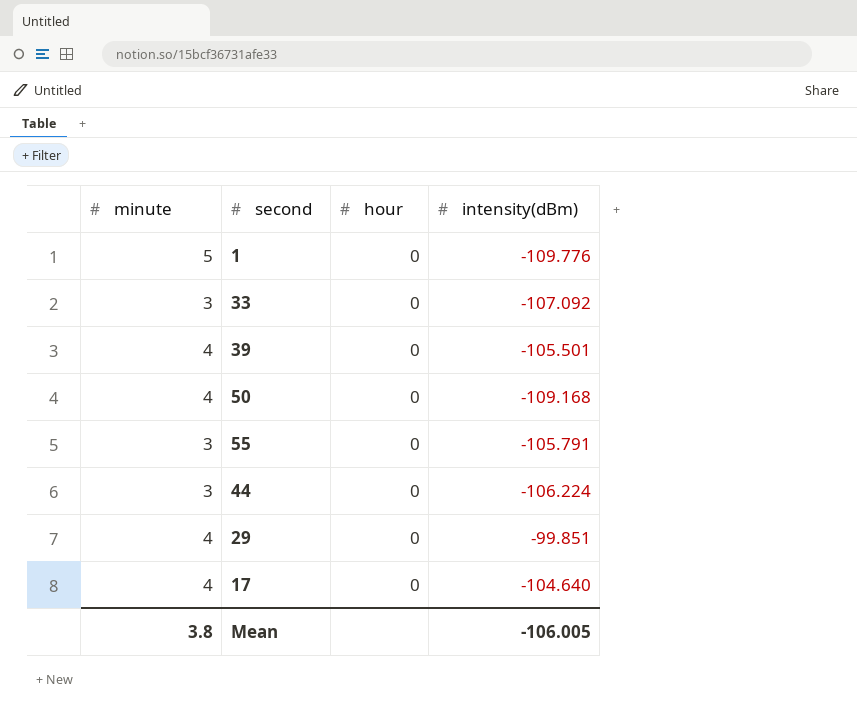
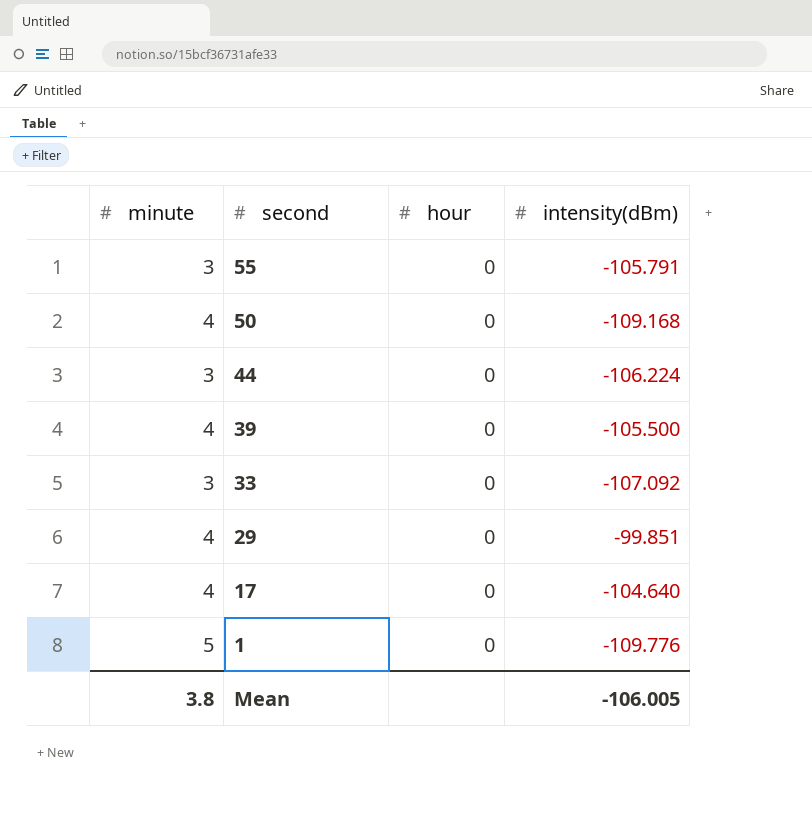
row order: none -> second descending
39 | intensity(dBm): -105.501 -> -105.500

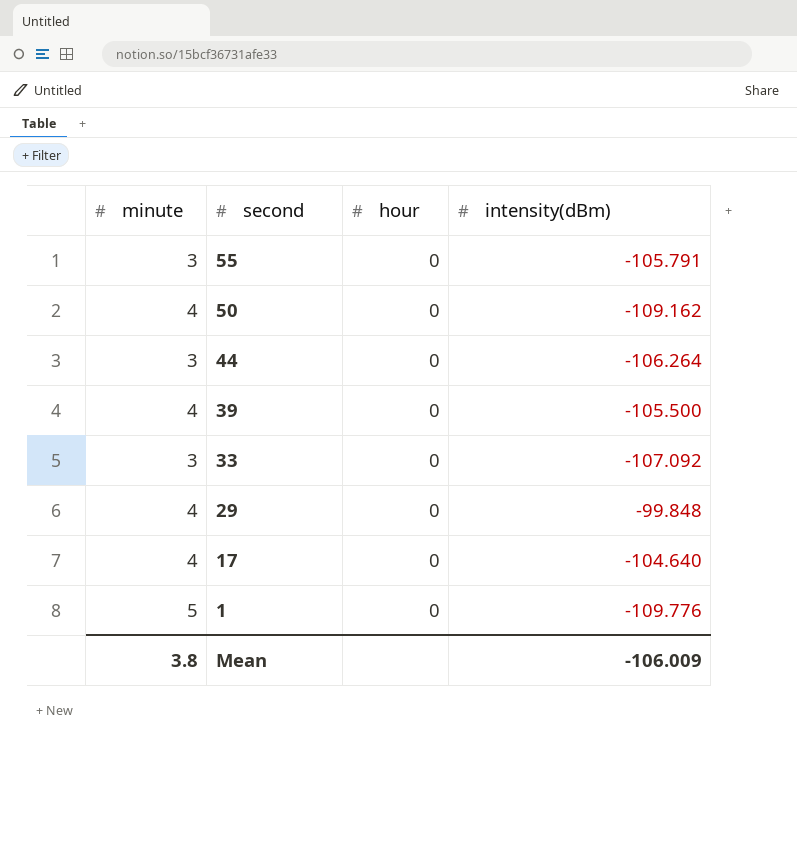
50 | intensity(dBm): -109.168 -> -109.162
44 | intensity(dBm): -106.224 -> -106.264
29 | intensity(dBm): -99.851 -> -99.848
Mean | intensity(dBm): -106.005 -> -106.009

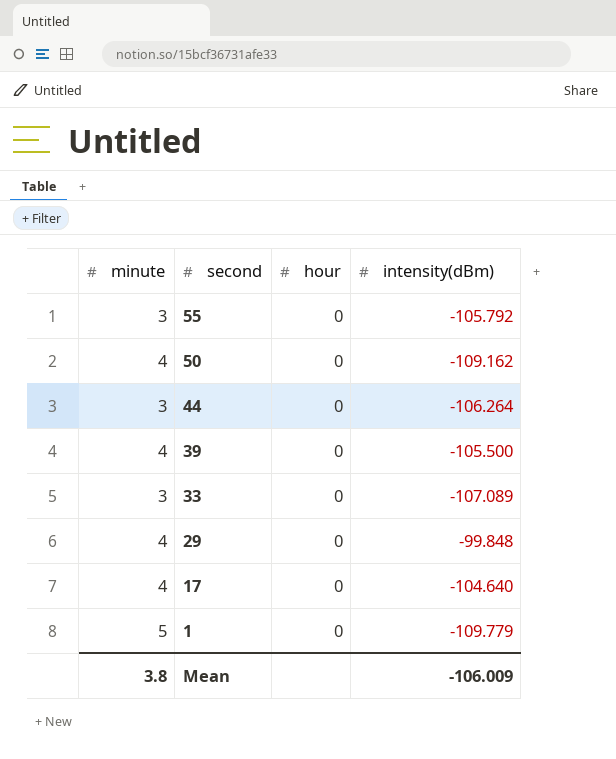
55 | intensity(dBm): -105.791 -> -105.792
33 | intensity(dBm): -107.092 -> -107.089
1 | intensity(dBm): -109.776 -> -109.779

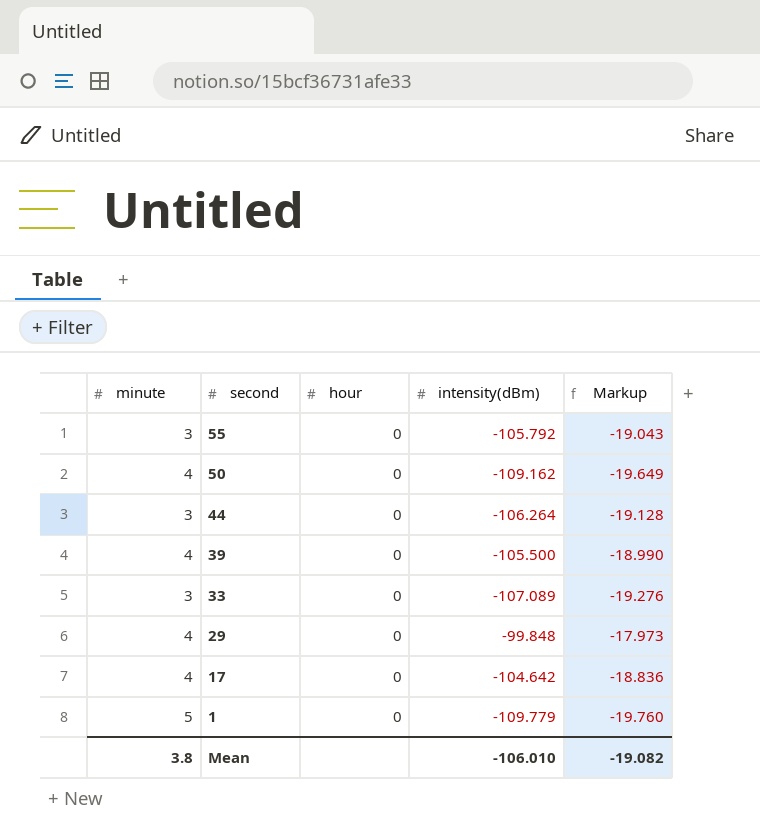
column Markup | formula: none -> [intensity(dBm)] * 0.18
17 | intensity(dBm): -104.640 -> -104.642
Mean | intensity(dBm): -106.009 -> -106.010

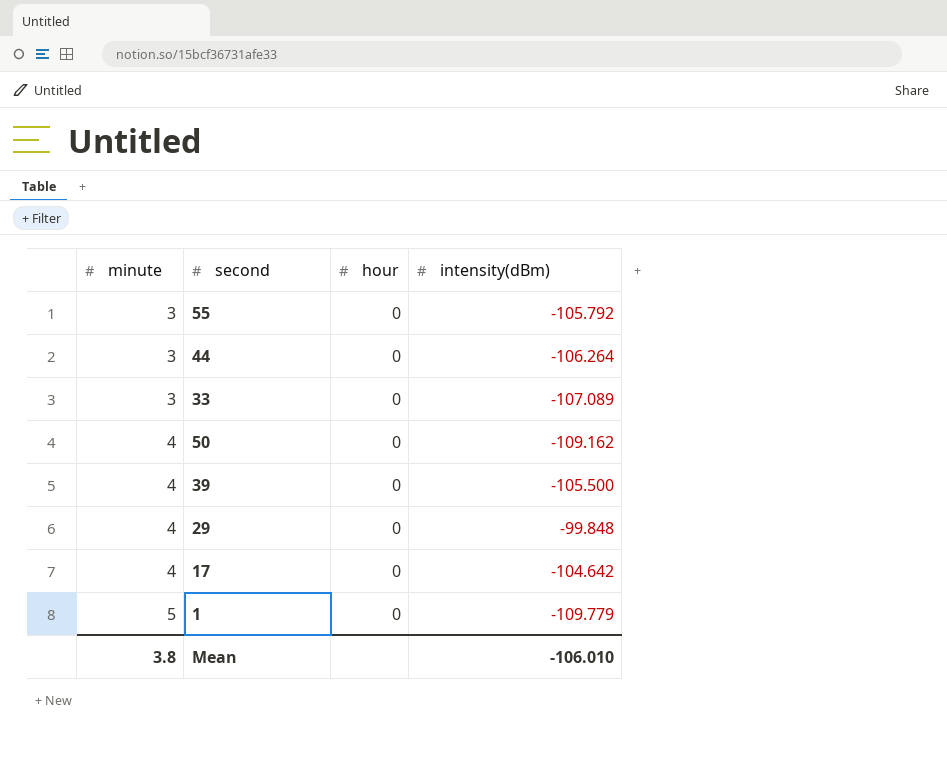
row order: second descending -> minute ascending
column Markup | formula: [intensity(dBm)] * 0.18 -> none

